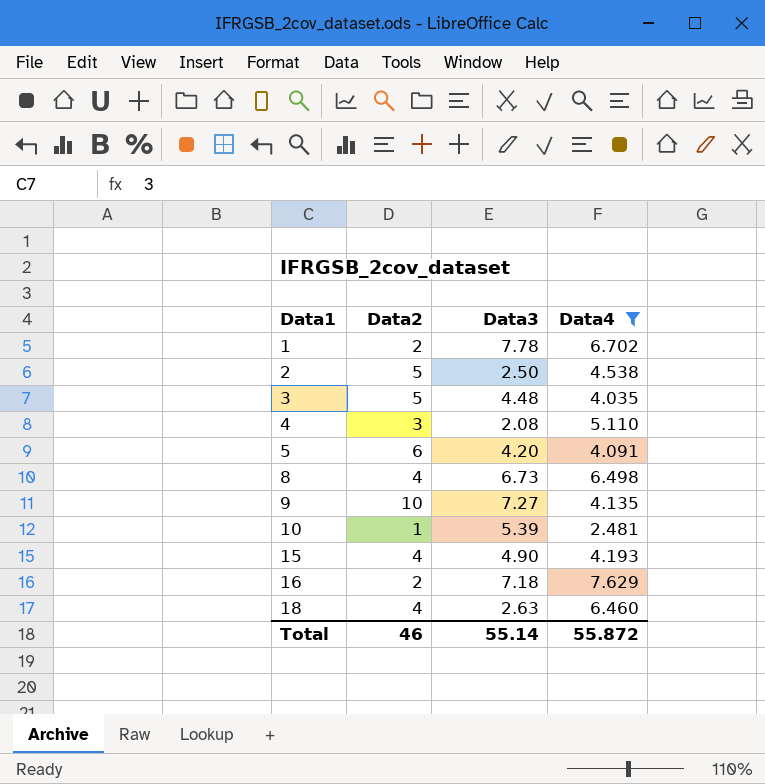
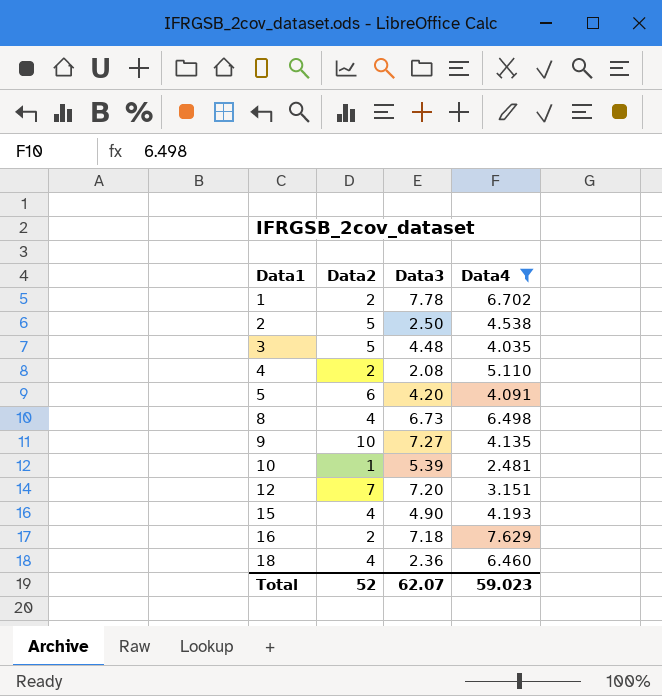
4 | Data2: 3 -> 2
row 12: none -> 7 | 7.20 | 3.151
18 | Data3: 2.63 -> 2.36
Total | Data2: 46 -> 52
Total | Data3: 55.14 -> 62.07
Total | Data4: 55.872 -> 59.023

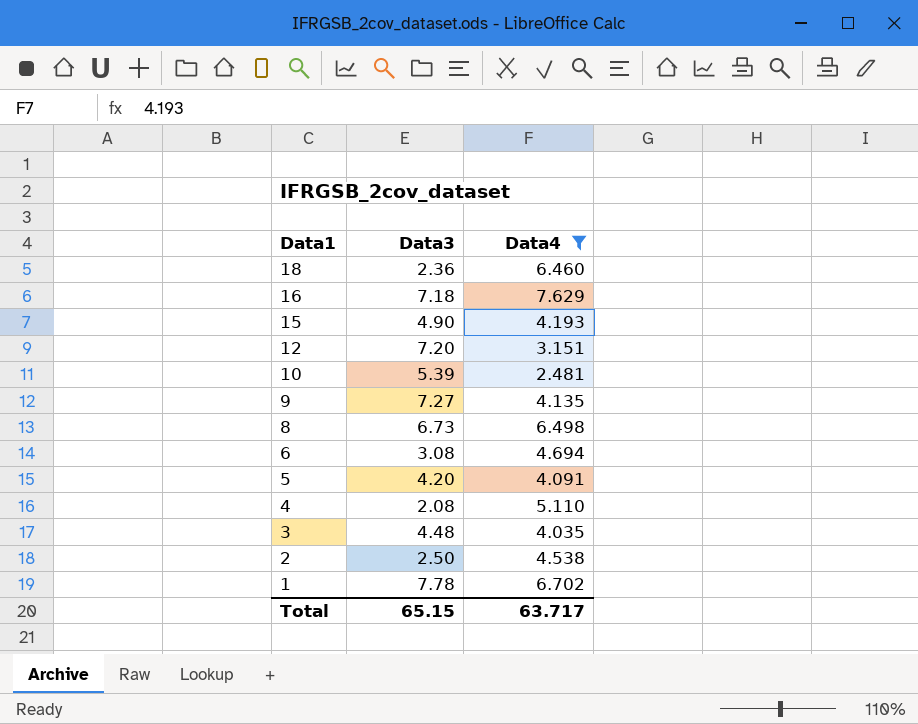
row order: Data1 ascending -> Data1 descending
column Data2 | position: 2 -> none
row 6: none -> 3.08 | 4.694
Total | Data3: 62.07 -> 65.15
Total | Data4: 59.023 -> 63.717

